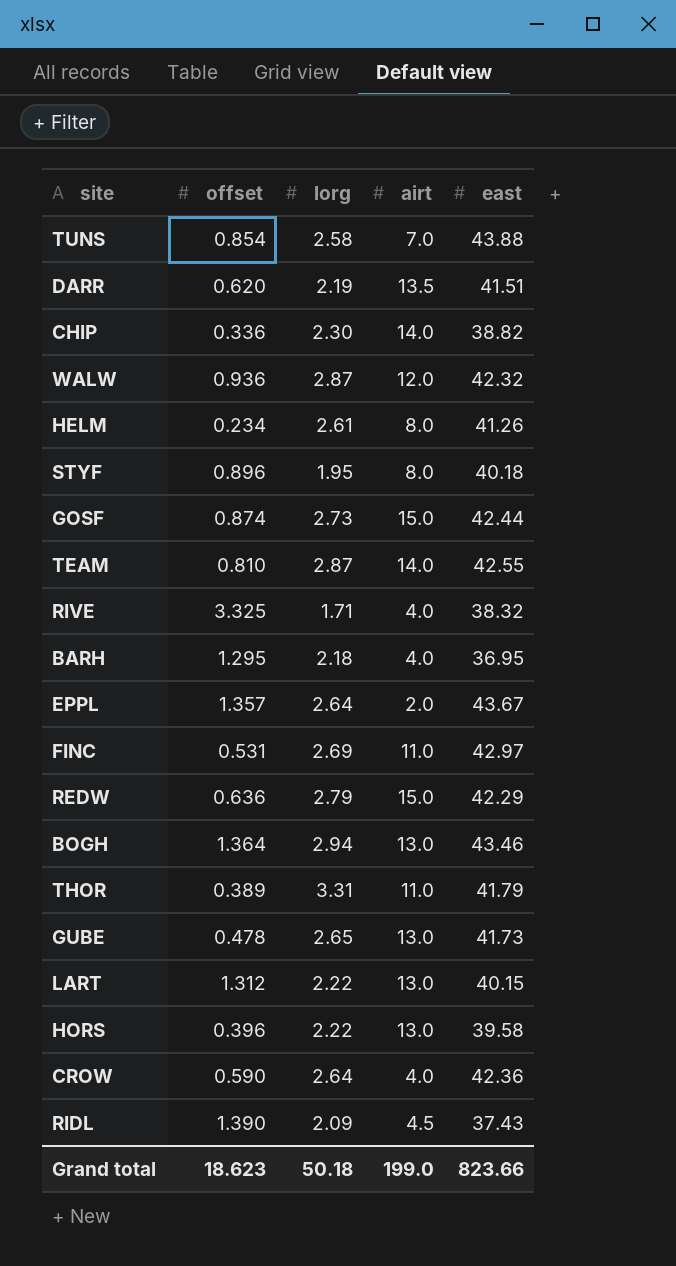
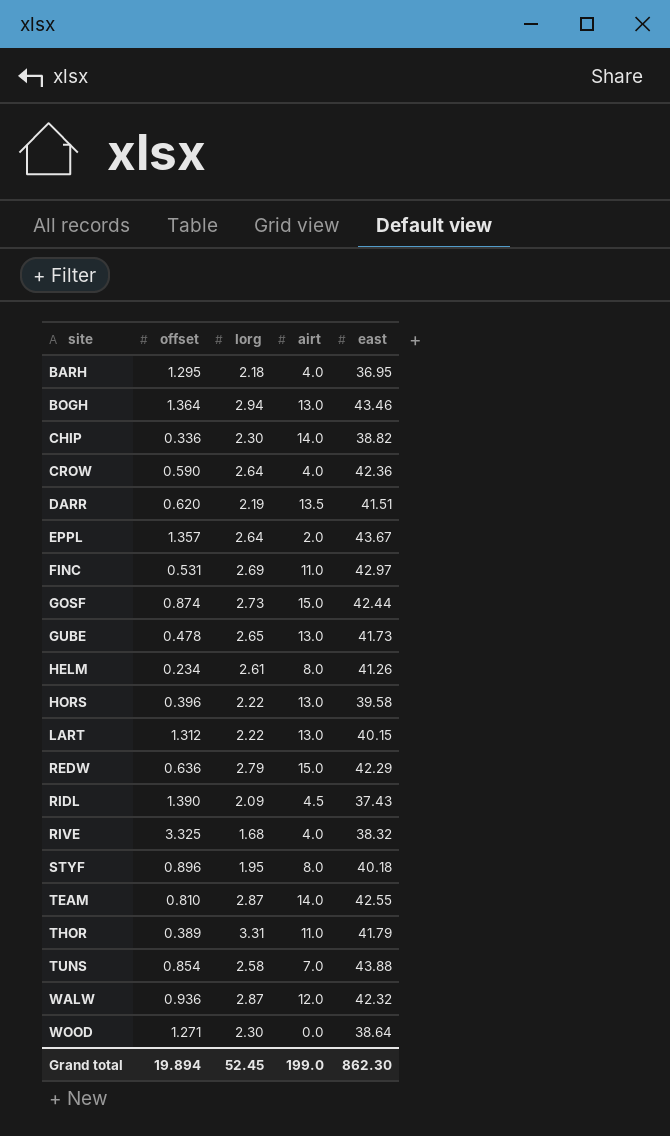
row order: none -> site ascending
RIVE | lorg: 1.71 -> 1.68
row WOOD: none -> 1.271 | 2.30 | 0.0 | 38.64
Grand total | offset: 18.623 -> 19.894
Grand total | lorg: 50.18 -> 52.45
Grand total | east: 823.66 -> 862.30

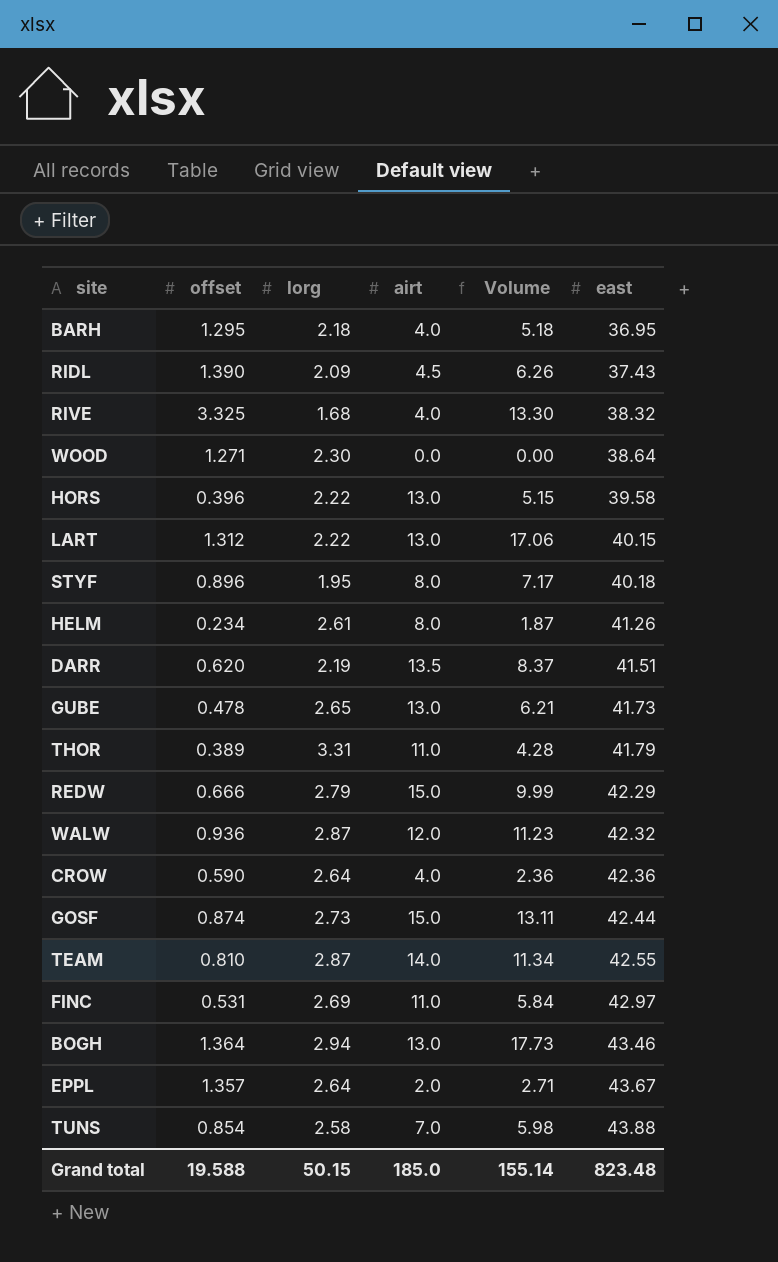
row order: site ascending -> east ascending
column Volume | formula: none -> [offset] * [airt]
row CHIP: 0.336 | 2.30 | 14.0 | 38.82 -> none
REDW | offset: 0.636 -> 0.666
Grand total | offset: 19.894 -> 19.588
Grand total | lorg: 52.45 -> 50.15
Grand total | airt: 199.0 -> 185.0
Grand total | east: 862.30 -> 823.48

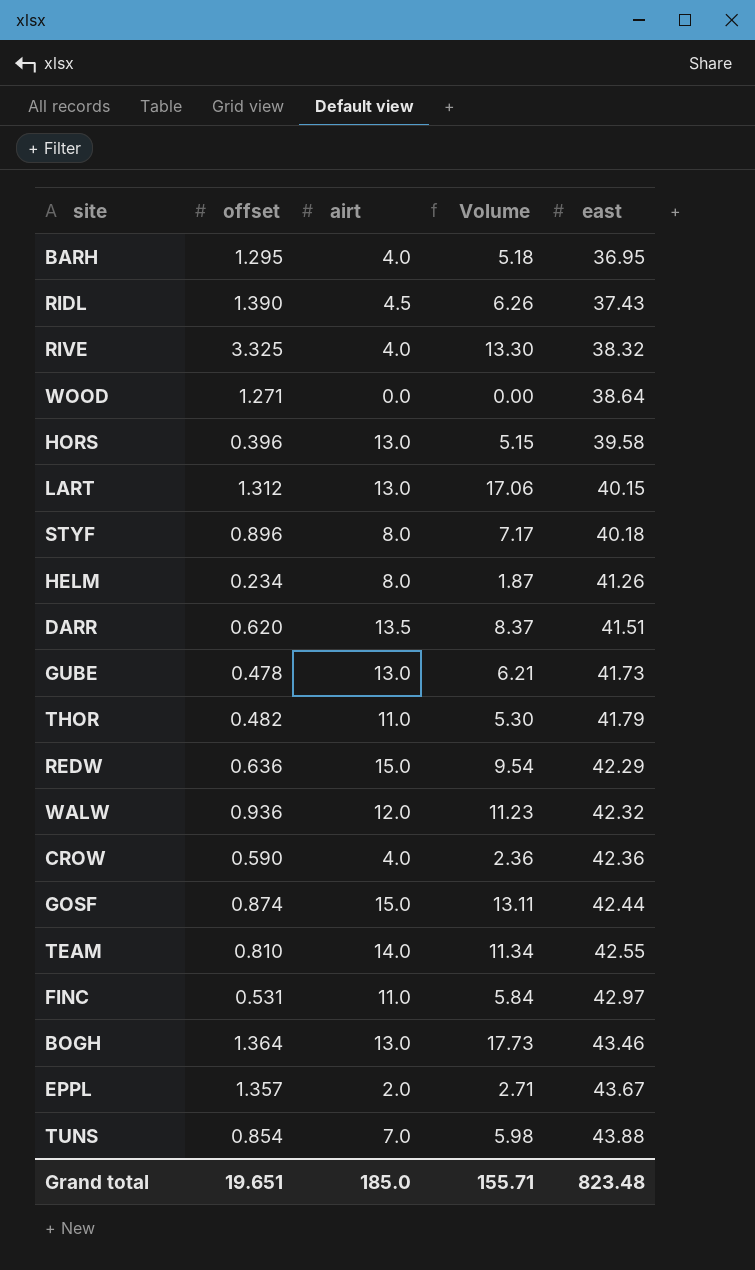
column lorg | position: 3 -> none
THOR | offset: 0.389 -> 0.482
THOR | Volume: 4.28 -> 5.30
REDW | offset: 0.666 -> 0.636
REDW | Volume: 9.99 -> 9.54
Grand total | offset: 19.588 -> 19.651
Grand total | Volume: 155.14 -> 155.71

